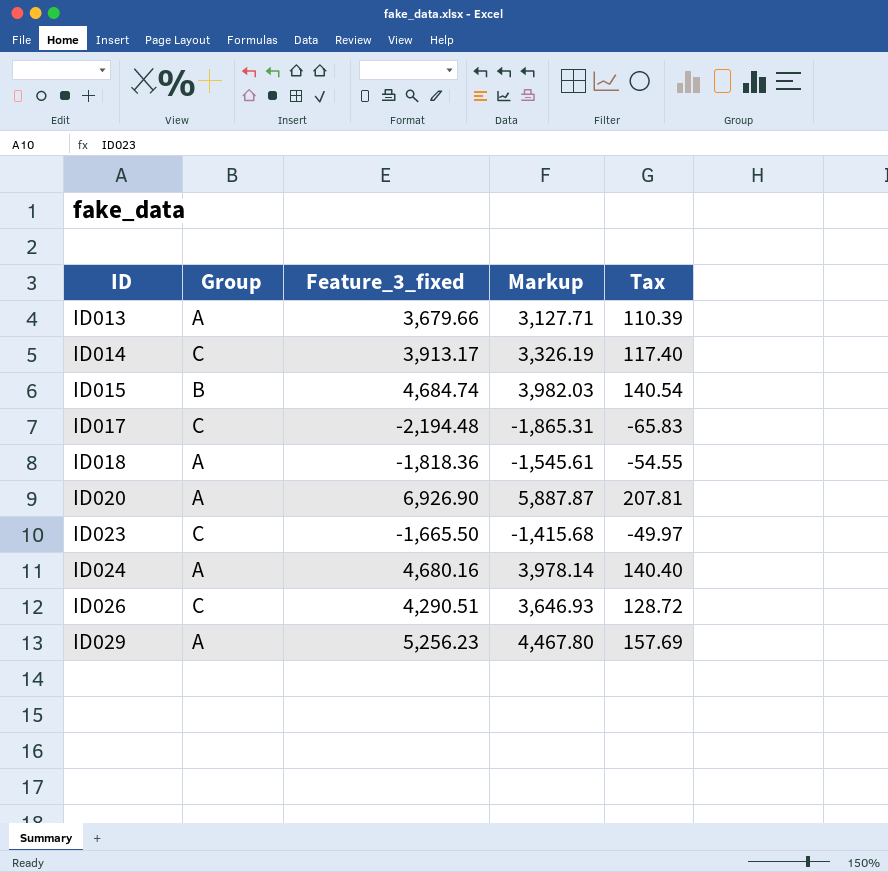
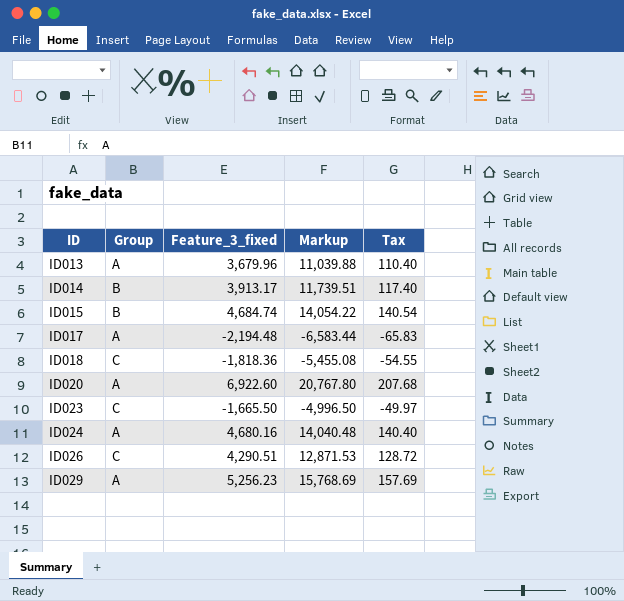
column Markup | formula: [Feature_3_fixed] * 0.85 -> [Feature_3_fixed] * 3
ID013 | Feature_3_fixed: 3,679.66 -> 3,679.96
ID013 | Tax: 110.39 -> 110.40
ID014 | Group: C -> B
ID017 | Group: C -> A
ID018 | Group: A -> C
ID020 | Feature_3_fixed: 6,926.90 -> 6,922.60
ID020 | Tax: 207.81 -> 207.68

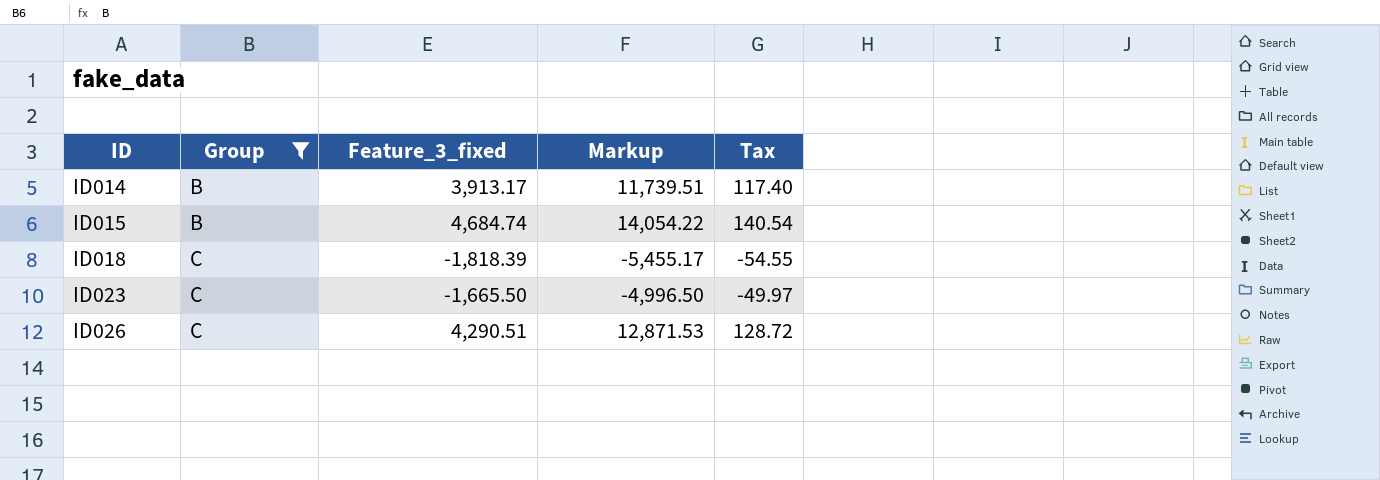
filter: none -> Group != A
ID018 | Feature_3_fixed: -1,818.36 -> -1,818.39
ID018 | Markup: -5,455.08 -> -5,455.17

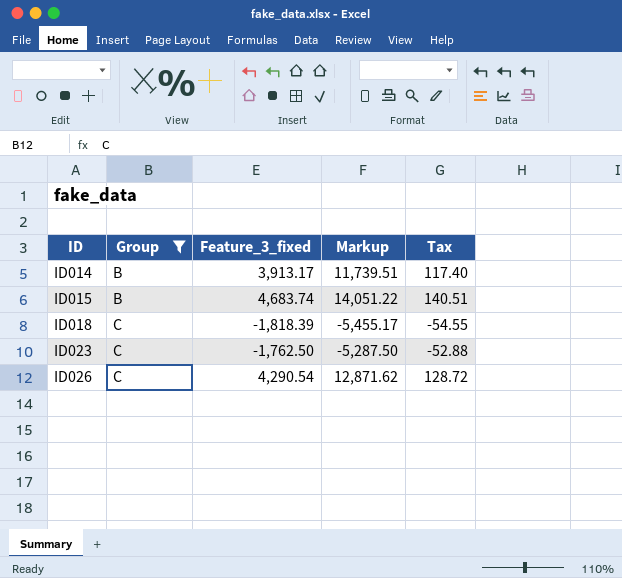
ID015 | Feature_3_fixed: 4,684.74 -> 4,683.74
ID015 | Markup: 14,054.22 -> 14,051.22
ID015 | Tax: 140.54 -> 140.51
ID023 | Feature_3_fixed: -1,665.50 -> -1,762.50
ID023 | Markup: -4,996.50 -> -5,287.50
ID023 | Tax: -49.97 -> -52.88
ID026 | Feature_3_fixed: 4,290.51 -> 4,290.54
ID026 | Markup: 12,871.53 -> 12,871.62

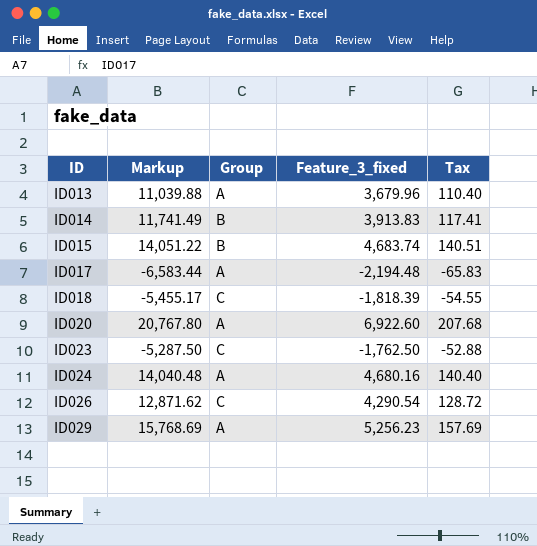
filter: Group != A -> none
column Markup | position: 4 -> 2
ID014 | Markup: 11,739.51 -> 11,741.49
ID014 | Feature_3_fixed: 3,913.17 -> 3,913.83
ID014 | Tax: 117.40 -> 117.41

